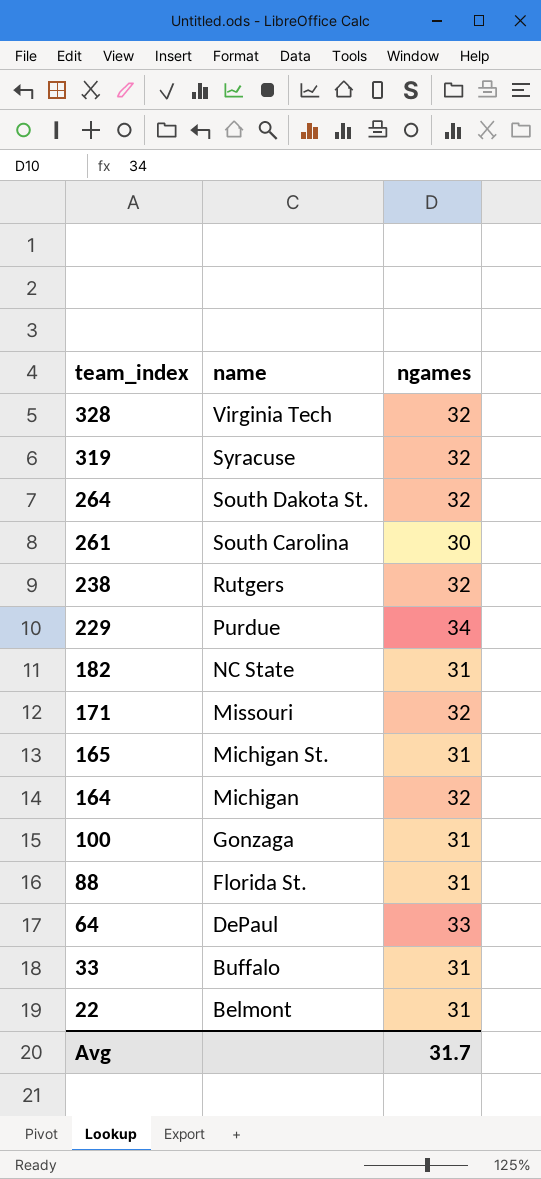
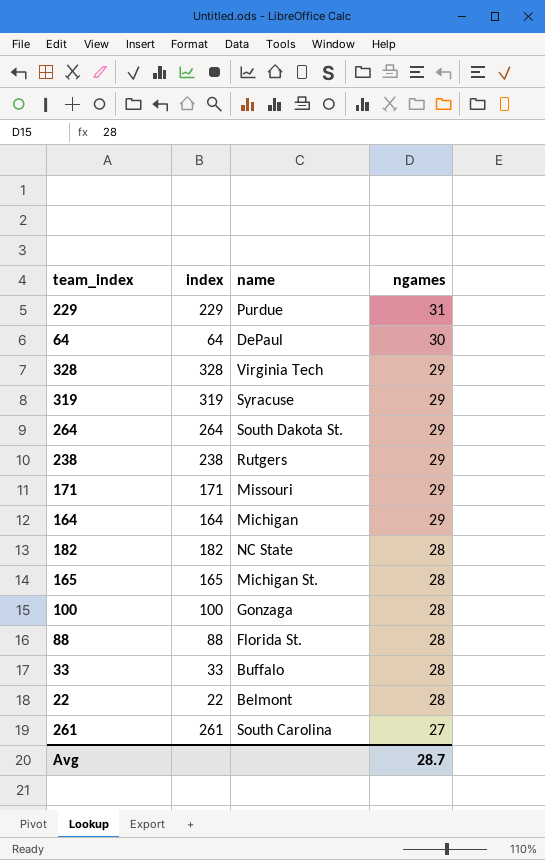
row order: team_index descending -> ngames descending
column index | position: none -> 2
229 | ngames: 34 -> 31
64 | ngames: 33 -> 30
328 | ngames: 32 -> 29
319 | ngames: 32 -> 29
264 | ngames: 32 -> 29
238 | ngames: 32 -> 29
171 | ngames: 32 -> 29
164 | ngames: 32 -> 29
182 | ngames: 31 -> 28
165 | ngames: 31 -> 28
100 | ngames: 31 -> 28
88 | ngames: 31 -> 28
33 | ngames: 31 -> 28
22 | ngames: 31 -> 28
261 | ngames: 30 -> 27
Avg | ngames: 31.7 -> 28.7

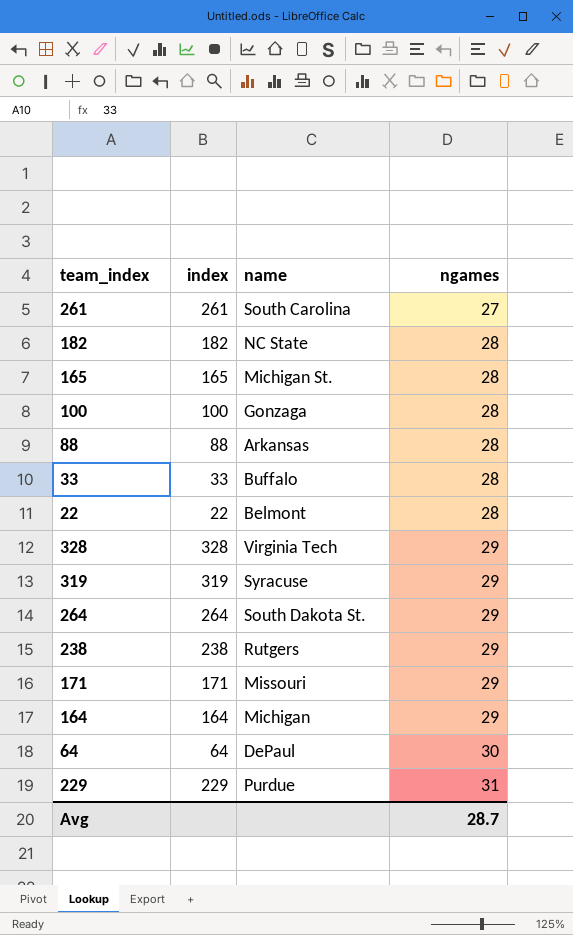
row order: ngames descending -> ngames ascending
88 | name: Florida St. -> Arkansas

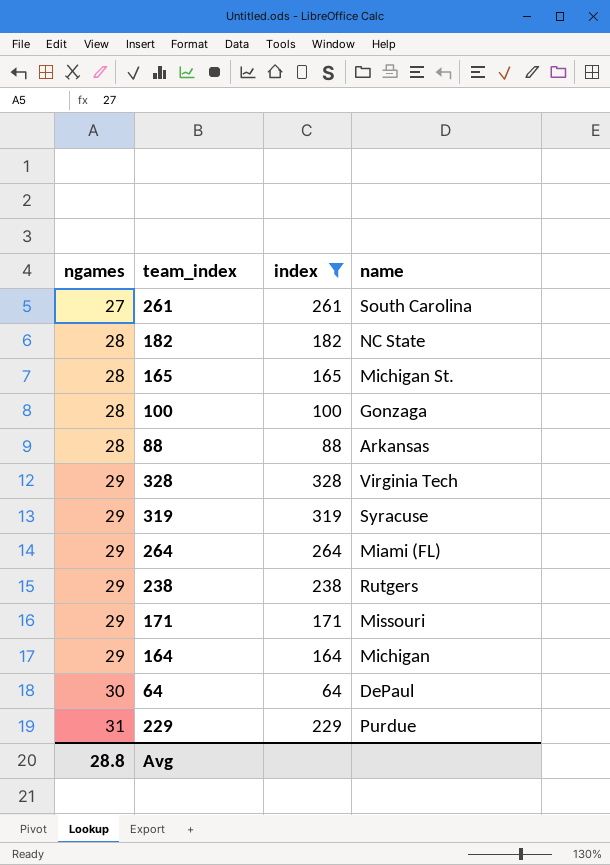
filter: none -> index >= 64
column ngames | position: 4 -> 1
264 | name: South Dakota St. -> Miami (FL)
Avg | ngames: 28.7 -> 28.8

